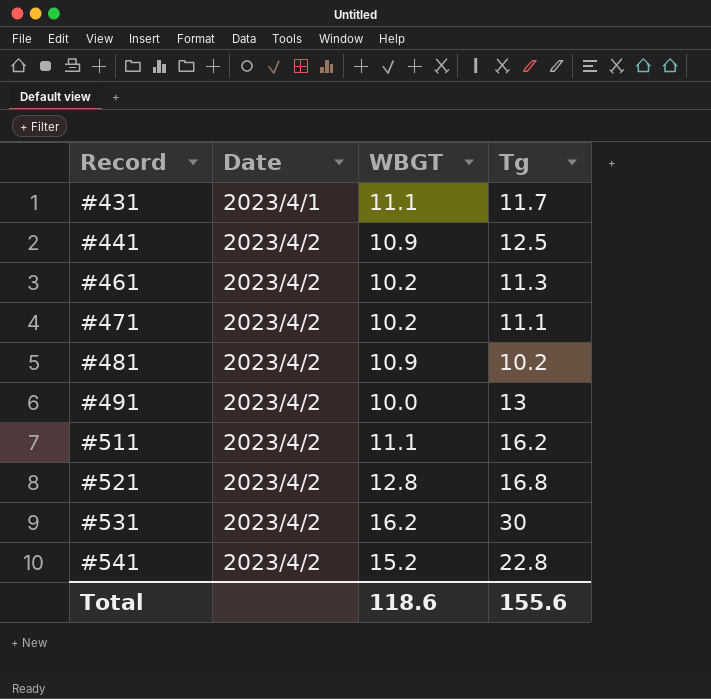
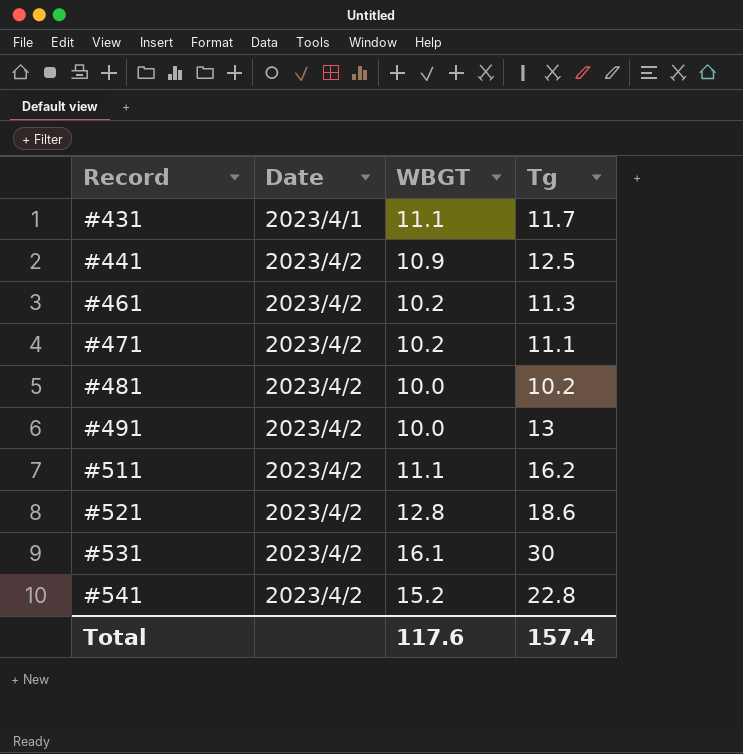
#481 | WBGT: 10.9 -> 10.0
#521 | Tg: 16.8 -> 18.6
#531 | WBGT: 16.2 -> 16.1
Total | WBGT: 118.6 -> 117.6
Total | Tg: 155.6 -> 157.4

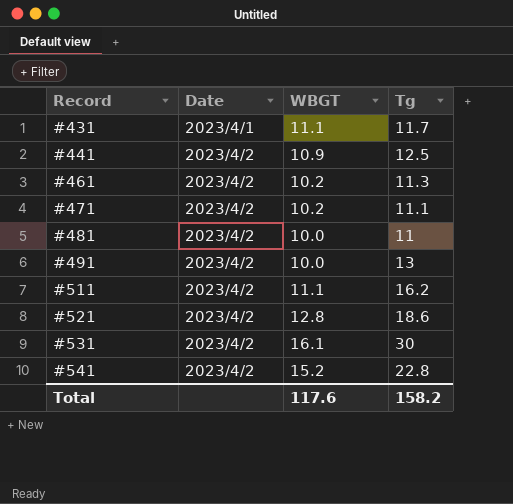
#481 | Tg: 10.2 -> 11
Total | Tg: 157.4 -> 158.2

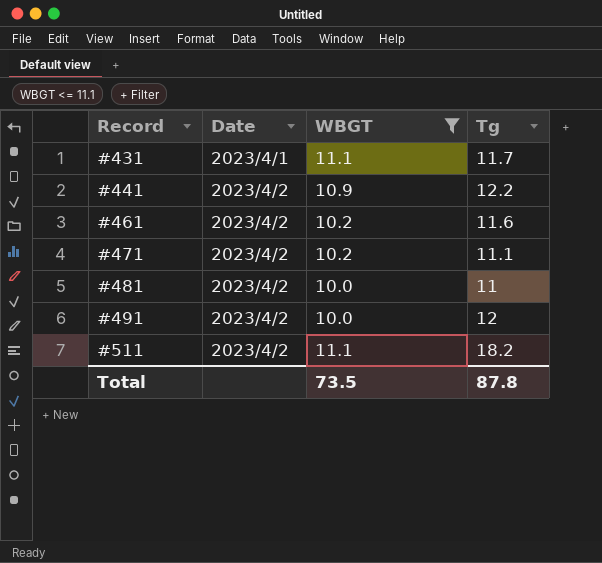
filter: none -> WBGT <= 11.1
#441 | Tg: 12.5 -> 12.2
#461 | Tg: 11.3 -> 11.6
#491 | Tg: 13 -> 12
#511 | Tg: 16.2 -> 18.2
Total | WBGT: 117.6 -> 73.5
Total | Tg: 158.2 -> 87.8

